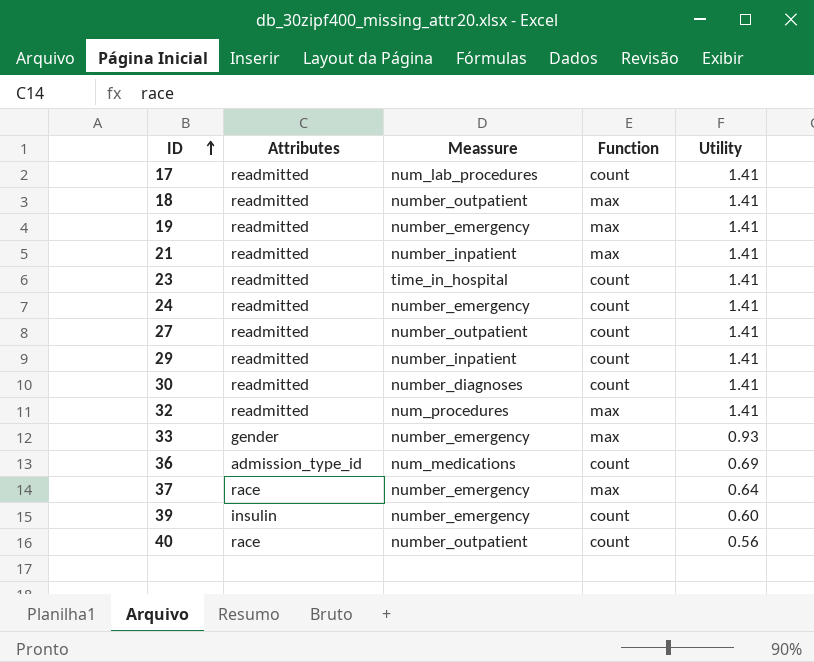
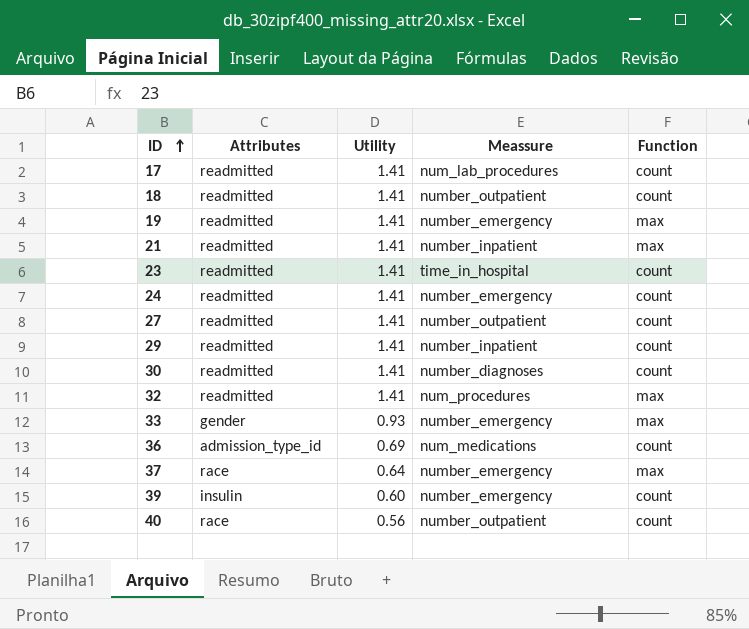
column Utility | position: 5 -> 3
18 | Function: max -> count

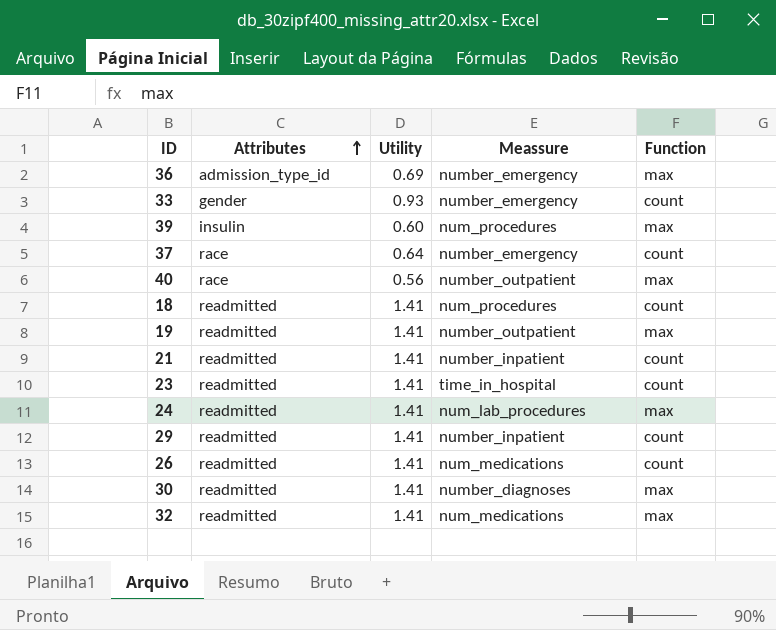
row order: ID ascending -> Attributes ascending
row 17: readmitted | 1.41 | num_lab_procedures | count -> none
row 27: readmitted | 1.41 | number_outpatient | count -> none
36 | Meassure: num_medications -> number_emergency
36 | Function: count -> max
33 | Function: max -> count
39 | Meassure: number_emergency -> num_procedures
39 | Function: count -> max
37 | Function: max -> count
40 | Function: count -> max
18 | Meassure: number_outpatient -> num_procedures
19 | Meassure: number_emergency -> number_outpatient
21 | Function: max -> count
24 | Meassure: number_emergency -> num_lab_procedures
24 | Function: count -> max
row 26: none -> readmitted | 1.41 | num_medications | count
30 | Function: count -> max
32 | Meassure: num_procedures -> num_medications

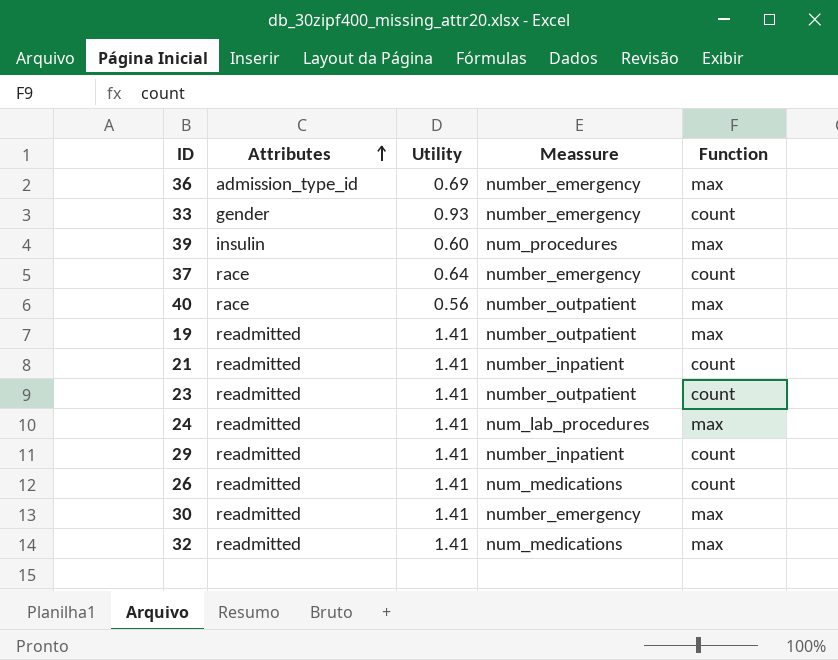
row 18: readmitted | 1.41 | num_procedures | count -> none
23 | Meassure: time_in_hospital -> number_outpatient
30 | Meassure: number_diagnoses -> number_emergency

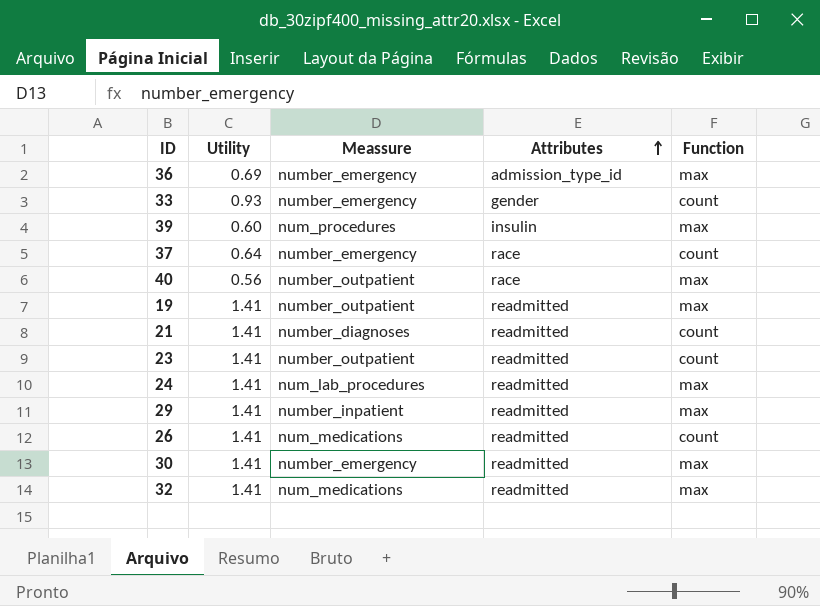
column Attributes | position: 2 -> 4
21 | Meassure: number_inpatient -> number_diagnoses
29 | Function: count -> max

